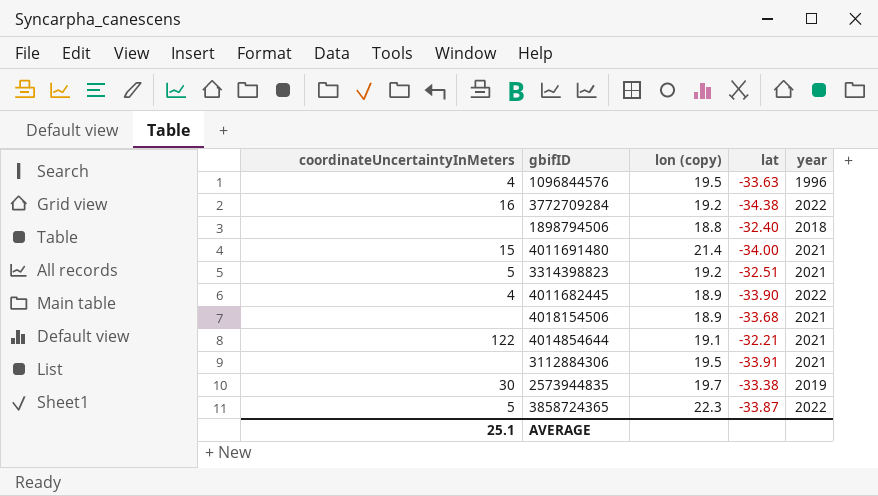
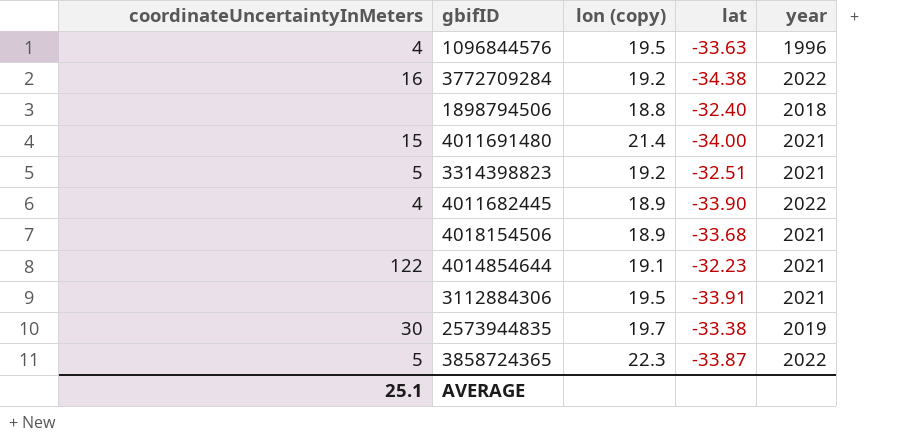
4014854644 | lat: -32.21 -> -32.23

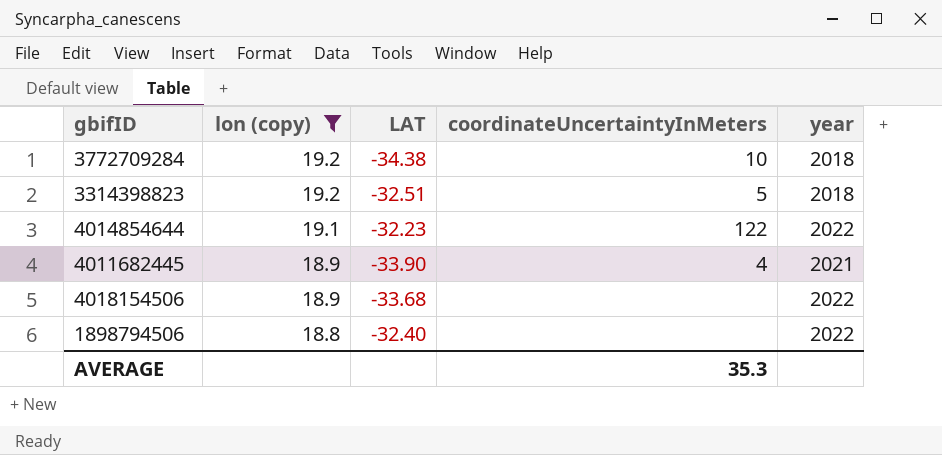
filter: none -> lon (copy) <= 19.2
row order: none -> lon (copy) descending
column name: lat -> LAT
column coordinateUncertaintyInMeters | position: 1 -> 4
3772709284 | coordinateUncertaintyInMeters: 16 -> 10
3772709284 | year: 2022 -> 2018
3314398823 | year: 2021 -> 2018
4014854644 | year: 2021 -> 2022
4011682445 | year: 2022 -> 2021
4018154506 | year: 2021 -> 2022
1898794506 | year: 2018 -> 2022
AVERAGE | coordinateUncertaintyInMeters: 25.1 -> 35.3

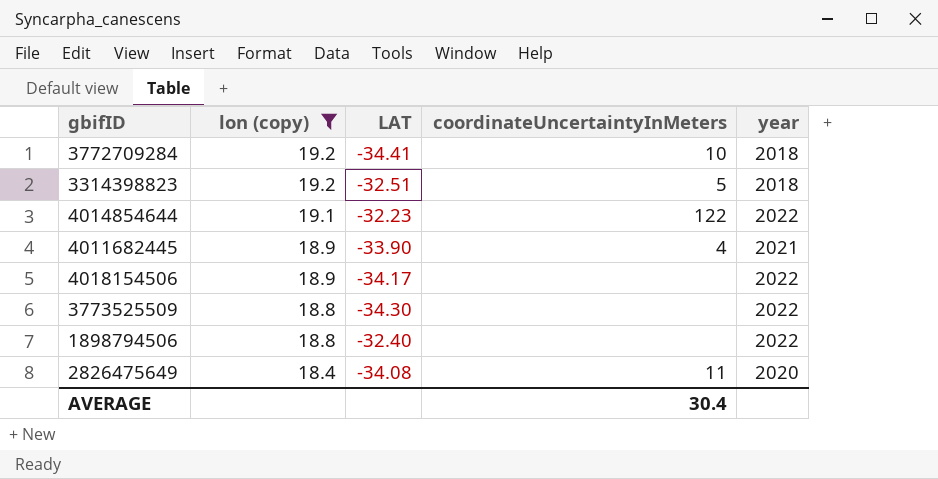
3772709284 | LAT: -34.38 -> -34.41
4018154506 | LAT: -33.68 -> -34.17
row 3773525509: none -> 18.8 | -34.30 | none | 2022
row 2826475649: none -> 18.4 | -34.08 | 11 | 2020
AVERAGE | coordinateUncertaintyInMeters: 35.3 -> 30.4

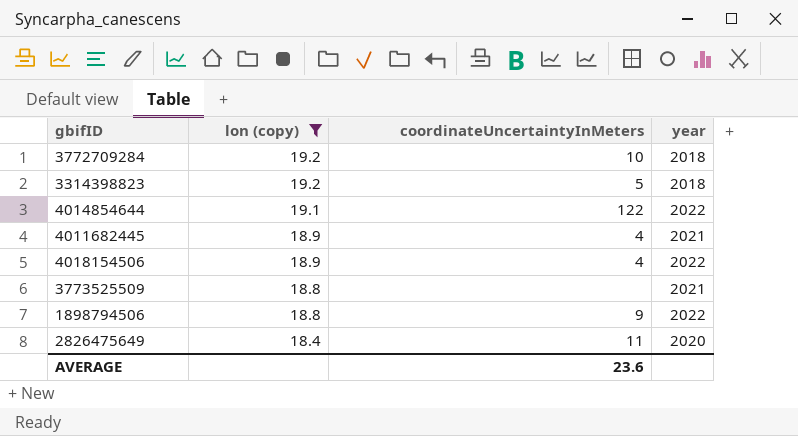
column LAT | position: 3 -> none
4018154506 | coordinateUncertaintyInMeters: none -> 4
3773525509 | year: 2022 -> 2021
1898794506 | coordinateUncertaintyInMeters: none -> 9
AVERAGE | coordinateUncertaintyInMeters: 30.4 -> 23.6

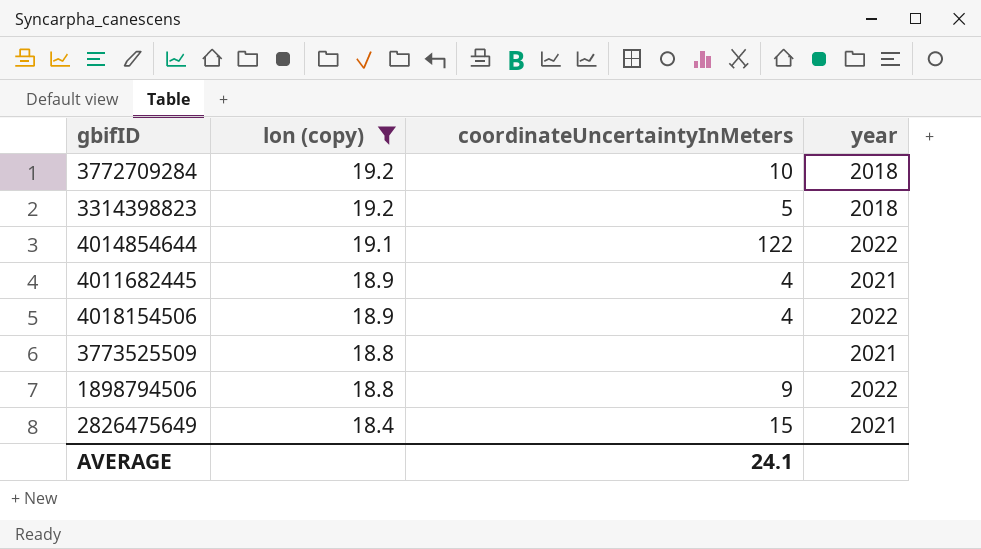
2826475649 | coordinateUncertaintyInMeters: 11 -> 15
2826475649 | year: 2020 -> 2021
AVERAGE | coordinateUncertaintyInMeters: 23.6 -> 24.1

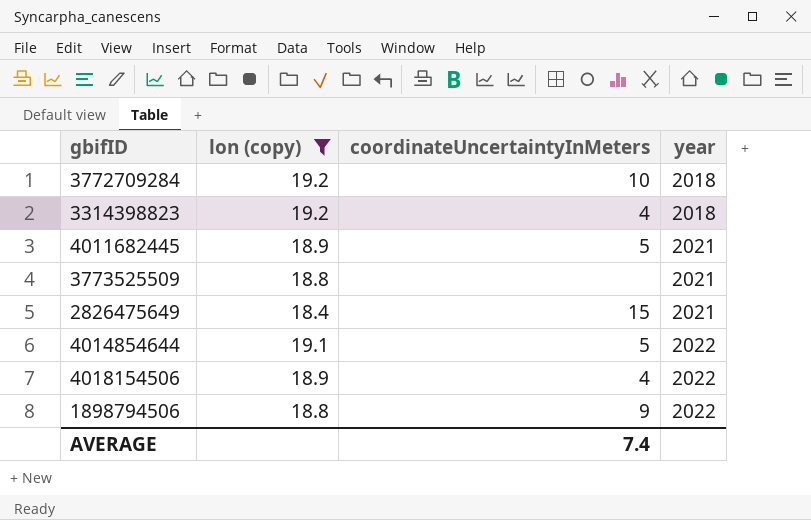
row order: lon (copy) descending -> year ascending
3314398823 | coordinateUncertaintyInMeters: 5 -> 4
4011682445 | coordinateUncertaintyInMeters: 4 -> 5
4014854644 | coordinateUncertaintyInMeters: 122 -> 5
AVERAGE | coordinateUncertaintyInMeters: 24.1 -> 7.4

